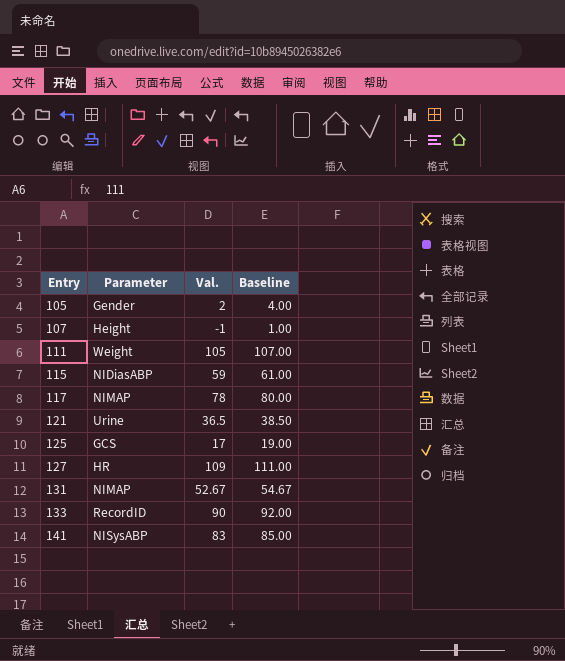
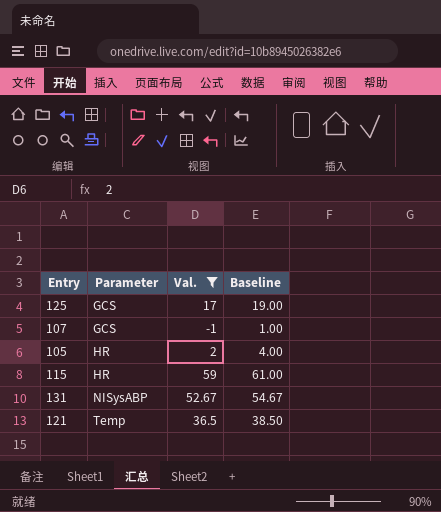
filter: none -> Val. <= 59
row order: Entry ascending -> Parameter ascending
107 | Parameter: Height -> GCS
105 | Parameter: Gender -> HR
115 | Parameter: NIDiasABP -> HR
131 | Parameter: NIMAP -> NISysABP
121 | Parameter: Urine -> Temp

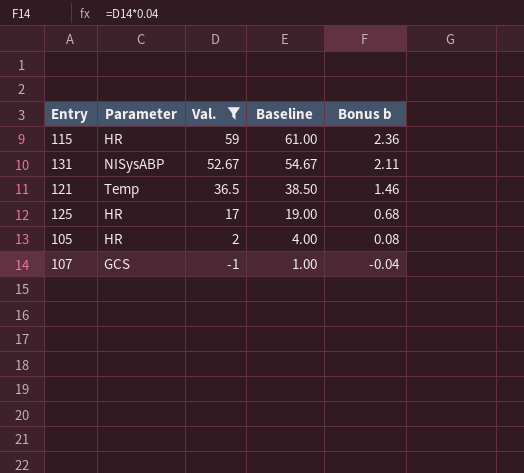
row order: Parameter ascending -> Val. descending
column Bonus b | formula: none -> [Val.] * 0.04
125 | Parameter: GCS -> HR

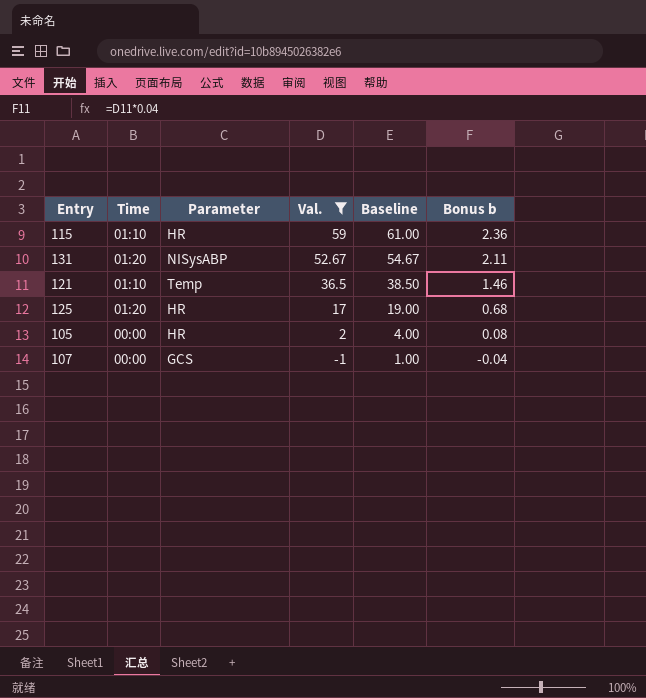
column Time | position: none -> 2

